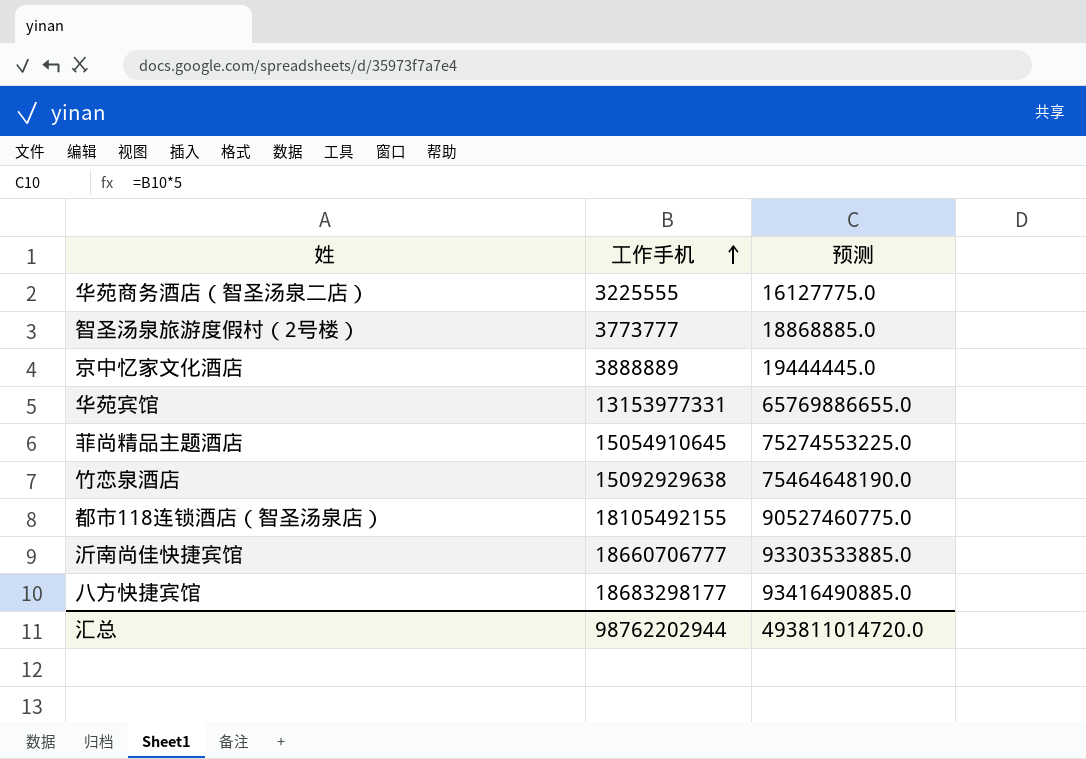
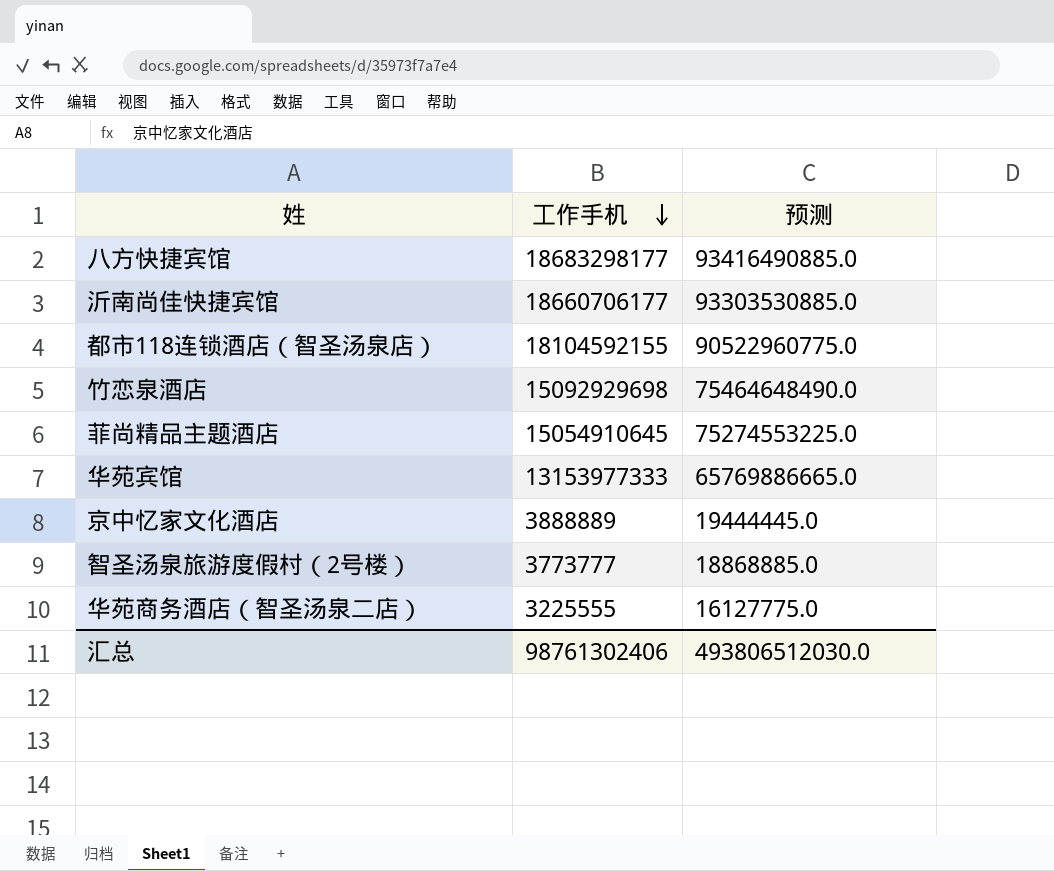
row order: 工作手机 ascending -> 工作手机 descending
沂南尚佳快捷宾馆 | 工作手机: 18660706777 -> 18660706177
沂南尚佳快捷宾馆 | 预测: 93303533885.0 -> 93303530885.0
都市118连锁酒店（智圣汤泉店） | 工作手机: 18105492155 -> 18104592155
都市118连锁酒店（智圣汤泉店） | 预测: 90527460775.0 -> 90522960775.0
竹恋泉酒店 | 工作手机: 15092929638 -> 15092929698
竹恋泉酒店 | 预测: 75464648190.0 -> 75464648490.0
华苑宾馆 | 工作手机: 13153977331 -> 13153977333
华苑宾馆 | 预测: 65769886655.0 -> 65769886665.0
汇总 | 工作手机: 98762202944 -> 98761302406
汇总 | 预测: 493811014720.0 -> 493806512030.0

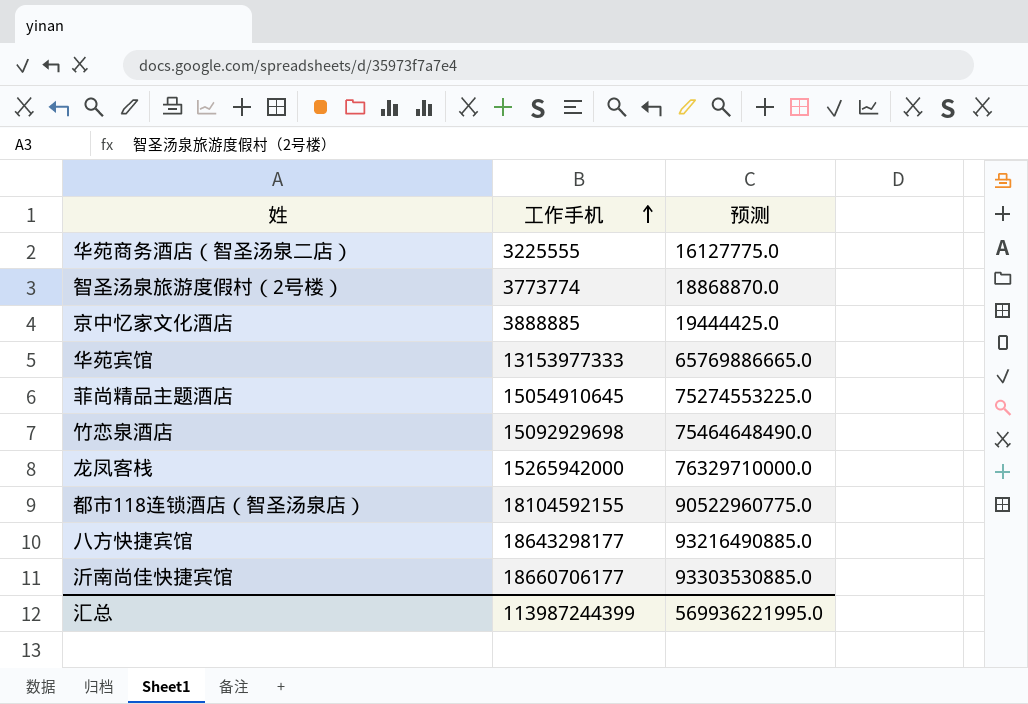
row order: 工作手机 descending -> 工作手机 ascending
智圣汤泉旅游度假村（2号楼） | 工作手机: 3773777 -> 3773774
智圣汤泉旅游度假村（2号楼） | 预测: 18868885.0 -> 18868870.0
京中忆家文化酒店 | 工作手机: 3888889 -> 3888885
京中忆家文化酒店 | 预测: 19444445.0 -> 19444425.0
row 龙凤客栈: none -> 15265942000 | 76329710000.0
八方快捷宾馆 | 工作手机: 18683298177 -> 18643298177
八方快捷宾馆 | 预测: 93416490885.0 -> 93216490885.0
汇总 | 工作手机: 98761302406 -> 113987244399
汇总 | 预测: 493806512030.0 -> 569936221995.0

